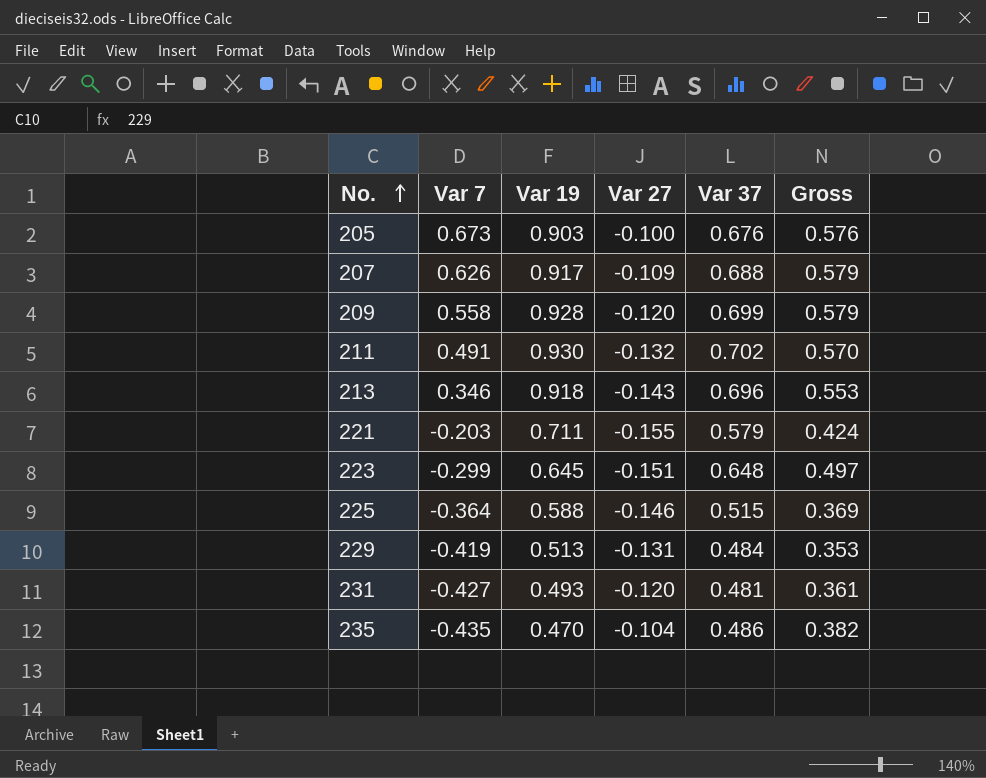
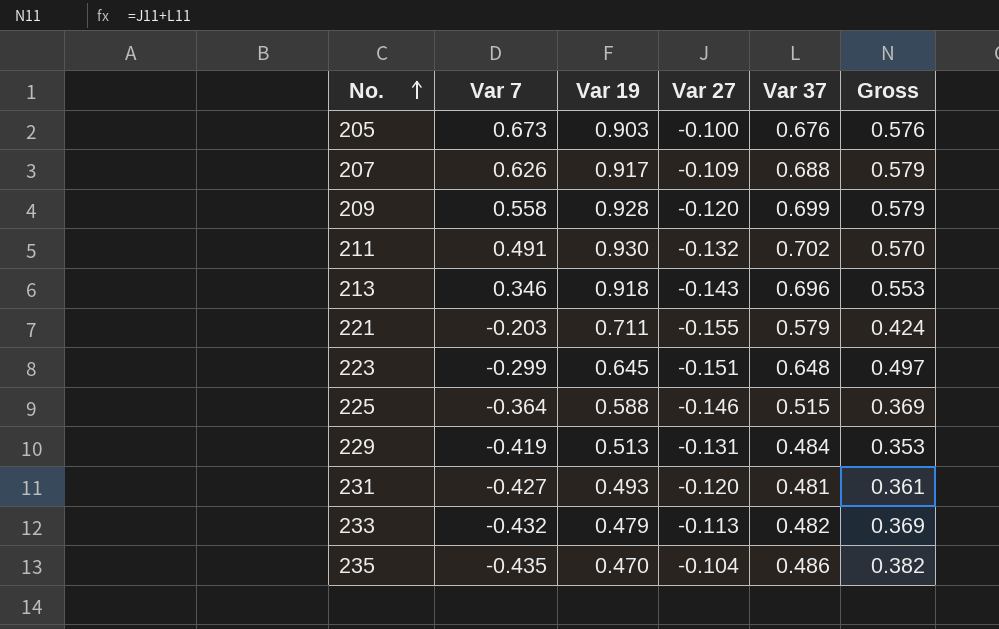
row 233: none -> -0.432 | 0.479 | -0.113 | 0.482 | 0.369

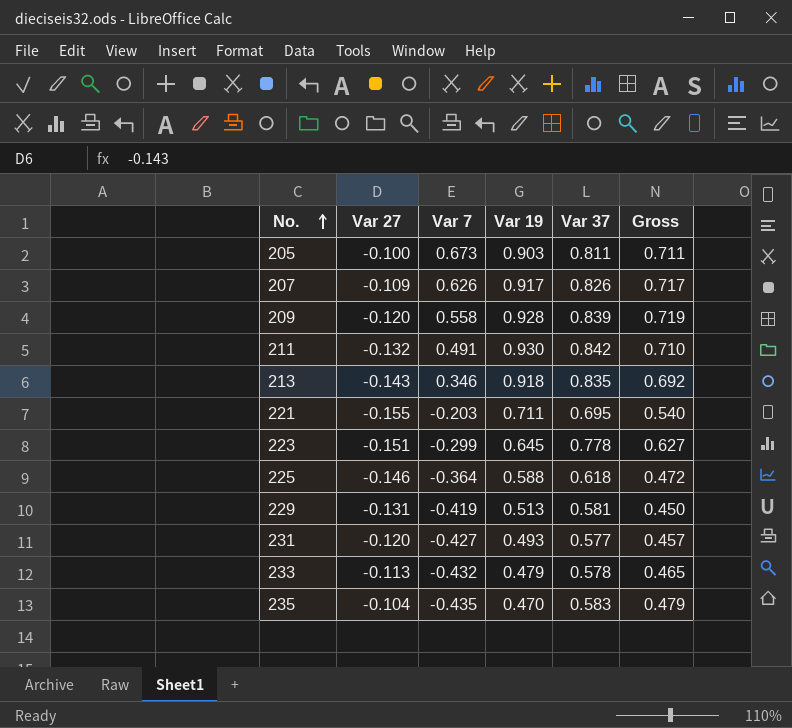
column Var 27 | position: 4 -> 2
205 | Var 37: 0.676 -> 0.811
205 | Gross: 0.576 -> 0.711
207 | Var 37: 0.688 -> 0.826
207 | Gross: 0.579 -> 0.717
209 | Var 37: 0.699 -> 0.839
209 | Gross: 0.579 -> 0.719
211 | Var 37: 0.702 -> 0.842
211 | Gross: 0.570 -> 0.710
213 | Var 37: 0.696 -> 0.835
213 | Gross: 0.553 -> 0.692
221 | Var 37: 0.579 -> 0.695
221 | Gross: 0.424 -> 0.540
223 | Var 37: 0.648 -> 0.778
223 | Gross: 0.497 -> 0.627
225 | Var 37: 0.515 -> 0.618
225 | Gross: 0.369 -> 0.472
229 | Var 37: 0.484 -> 0.581
229 | Gross: 0.353 -> 0.450
231 | Var 37: 0.481 -> 0.577
231 | Gross: 0.361 -> 0.457
233 | Var 37: 0.482 -> 0.578
233 | Gross: 0.369 -> 0.465
235 | Var 37: 0.486 -> 0.583
235 | Gross: 0.382 -> 0.479

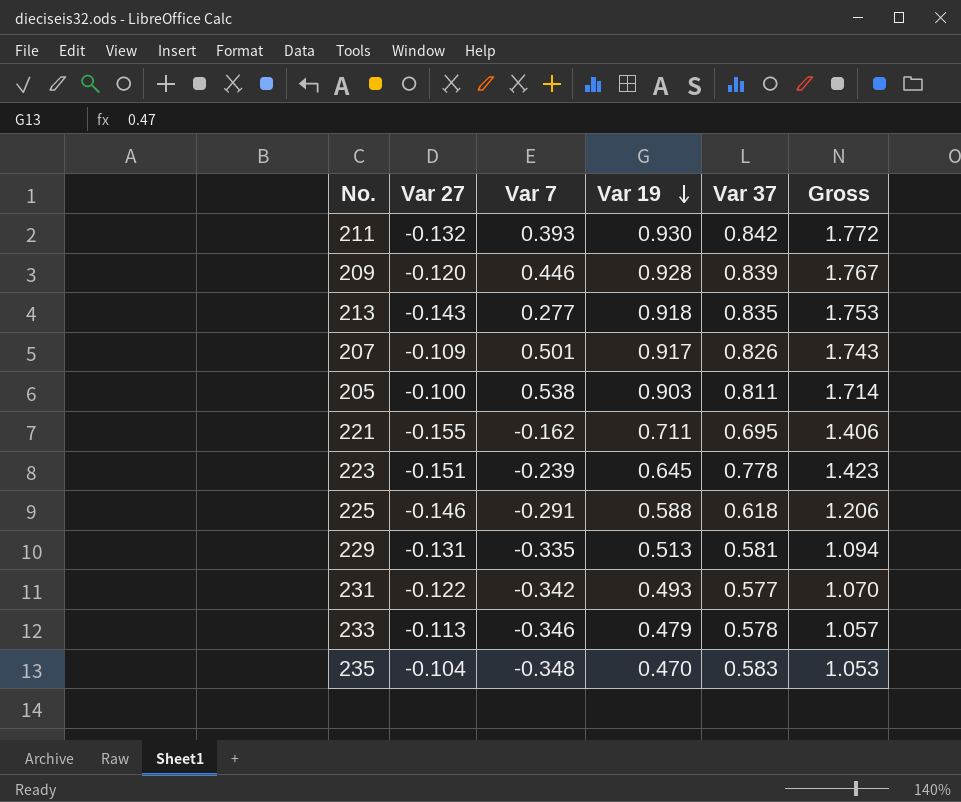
row order: No. ascending -> Var 19 descending
column Gross | formula: [Var 27] + [Var 37] -> [Var 19] + [Var 37]
211 | Var 7: 0.491 -> 0.393
209 | Var 7: 0.558 -> 0.446
213 | Var 7: 0.346 -> 0.277
207 | Var 7: 0.626 -> 0.501
205 | Var 7: 0.673 -> 0.538
221 | Var 7: -0.203 -> -0.162
223 | Var 7: -0.299 -> -0.239
225 | Var 7: -0.364 -> -0.291
229 | Var 7: -0.419 -> -0.335
231 | Var 27: -0.120 -> -0.122
231 | Var 7: -0.427 -> -0.342
233 | Var 7: -0.432 -> -0.346
235 | Var 7: -0.435 -> -0.348

